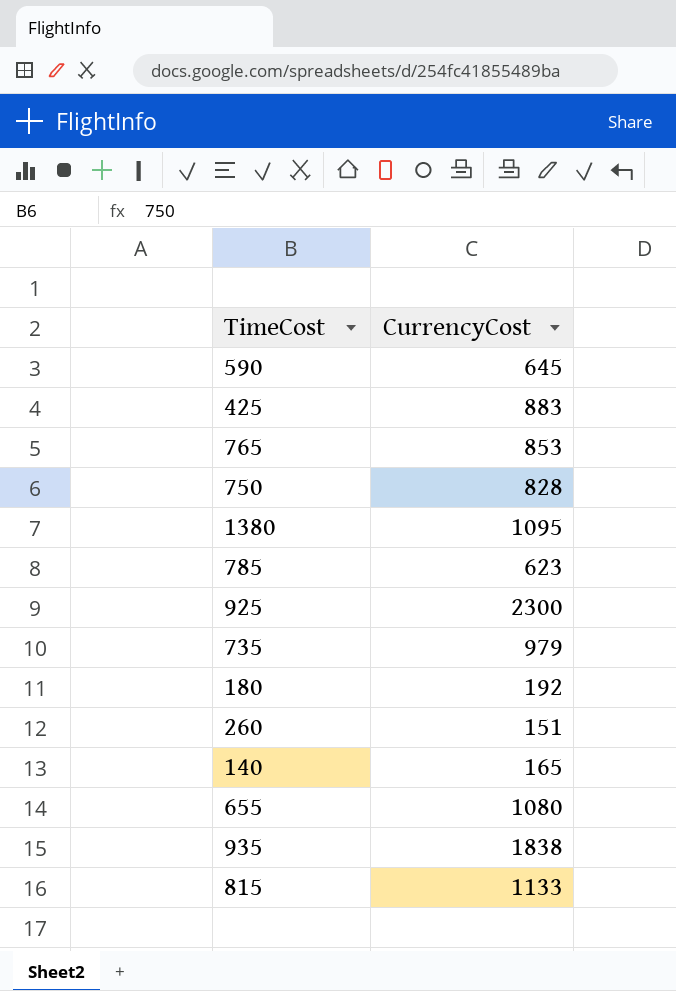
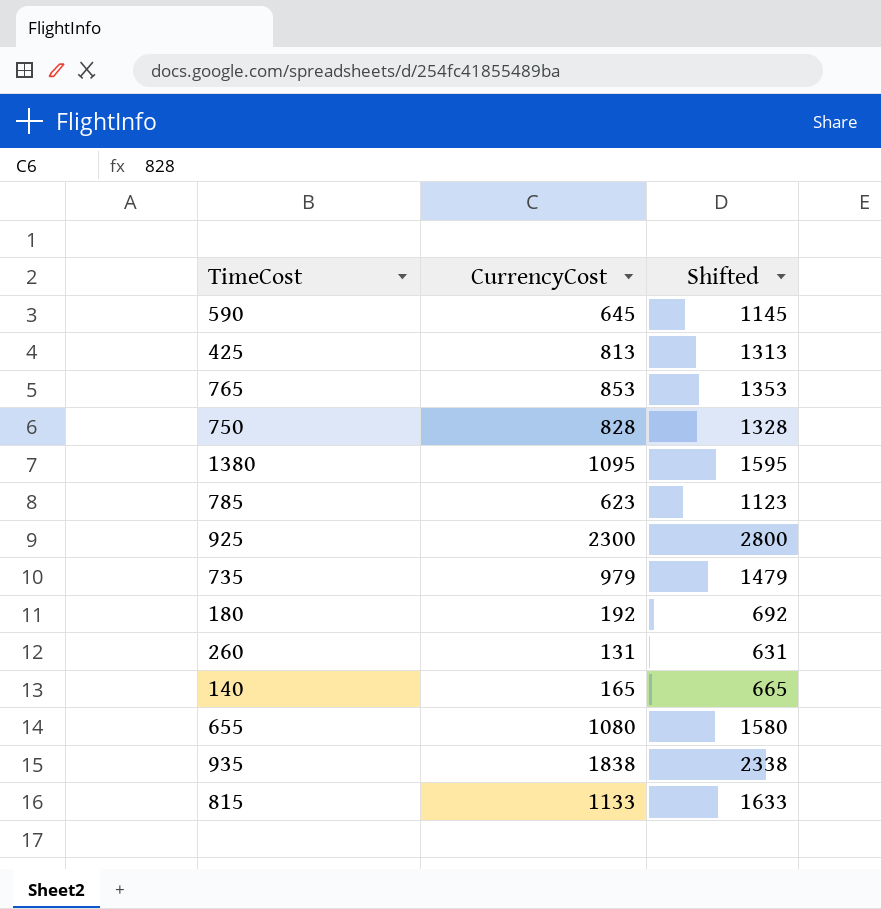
column Shifted | formula: none -> [CurrencyCost] + 500
425 | CurrencyCost: 883 -> 813
260 | CurrencyCost: 151 -> 131

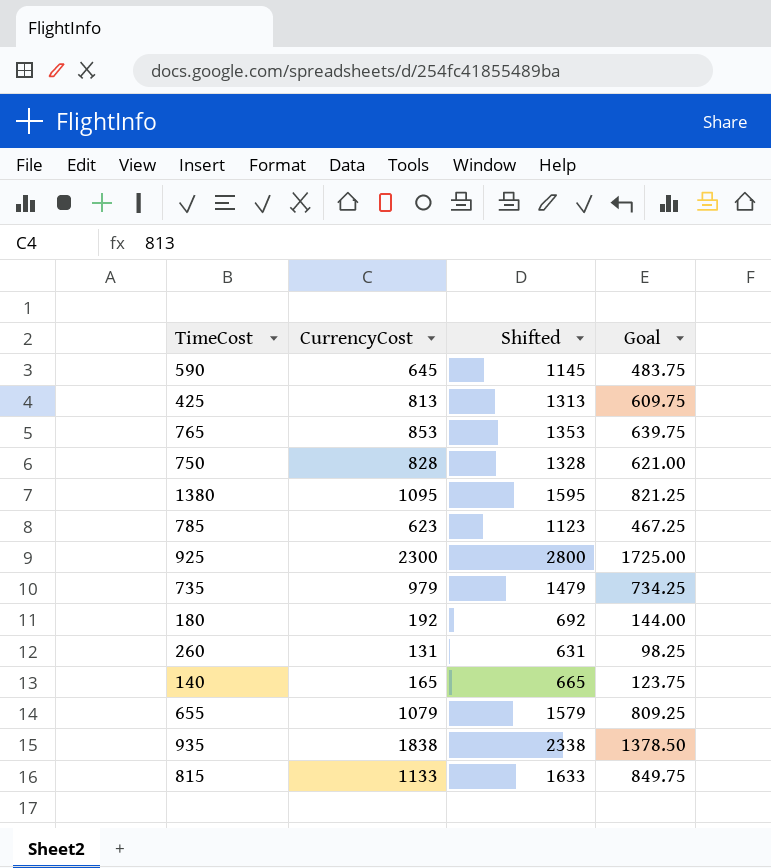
column Goal | formula: none -> [CurrencyCost] * 0.75
655 | CurrencyCost: 1080 -> 1079
655 | Shifted: 1580 -> 1579

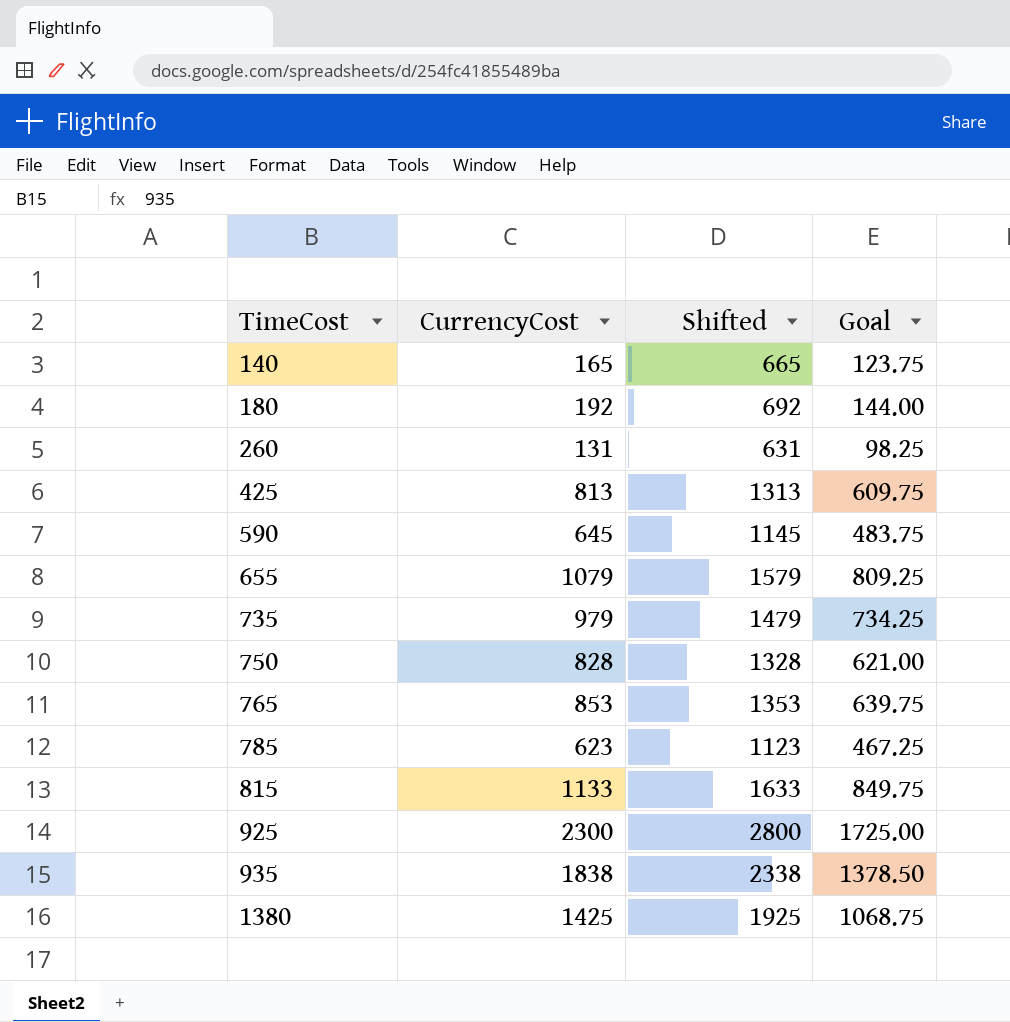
row order: none -> TimeCost ascending
1380 | CurrencyCost: 1095 -> 1425
1380 | Shifted: 1595 -> 1925
1380 | Goal: 821.25 -> 1068.75

